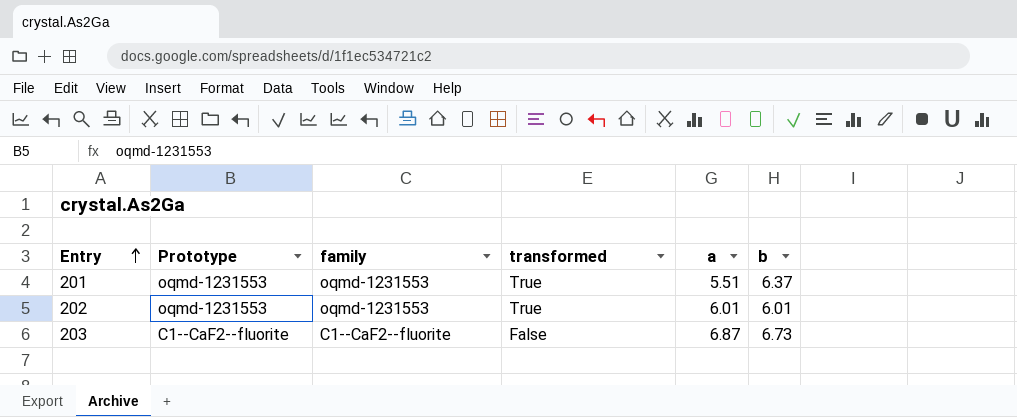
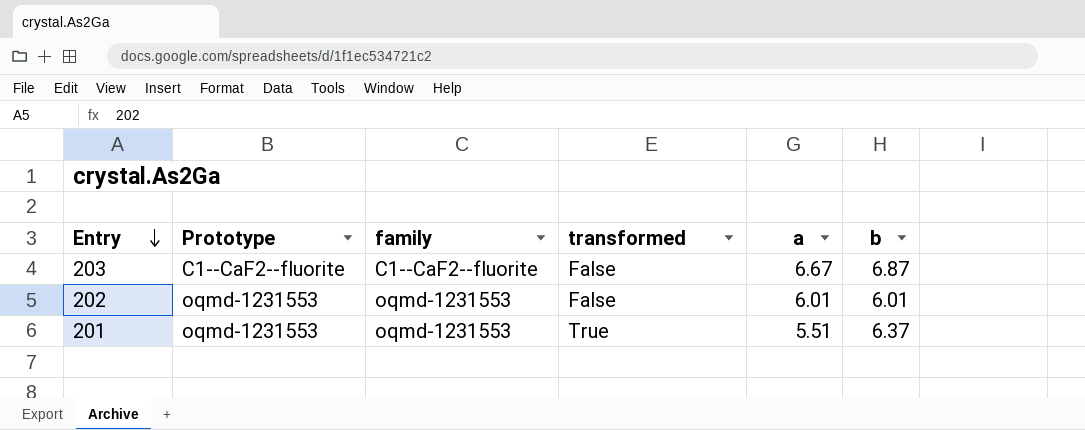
row order: Entry ascending -> Entry descending
203 | a: 6.87 -> 6.67
203 | b: 6.73 -> 6.87
202 | transformed: True -> False

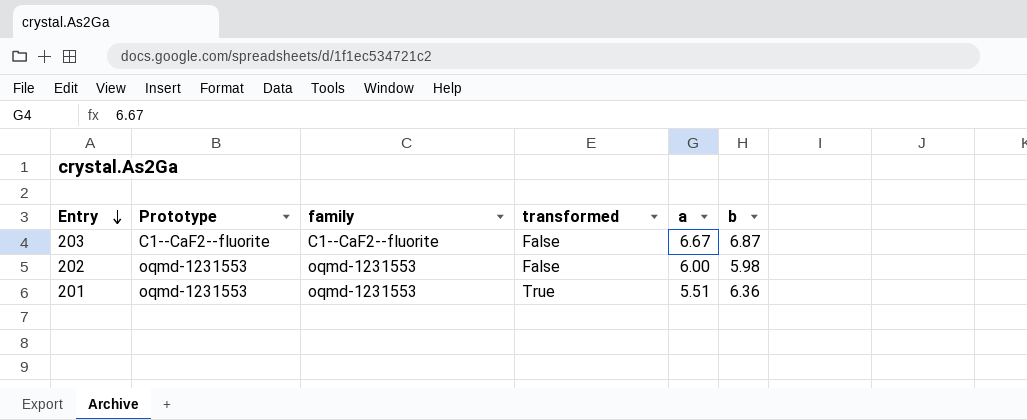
202 | a: 6.01 -> 6.00
202 | b: 6.01 -> 5.98
201 | b: 6.37 -> 6.36

